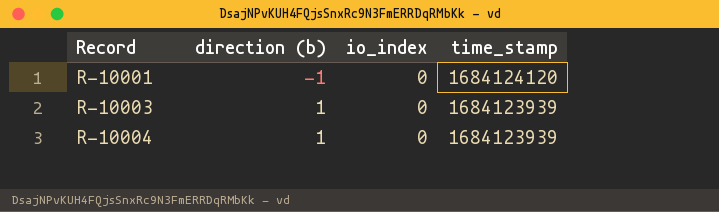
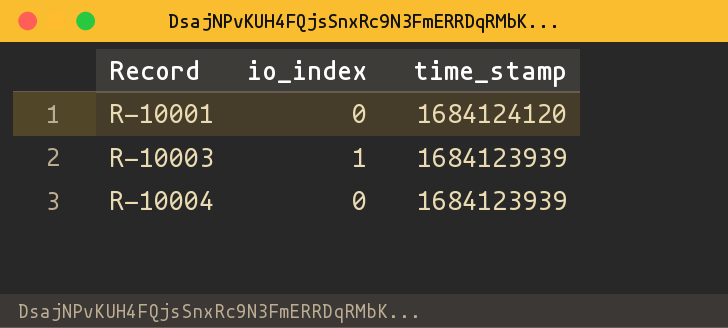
column direction (b) | position: 2 -> none
R-10003 | io_index: 0 -> 1

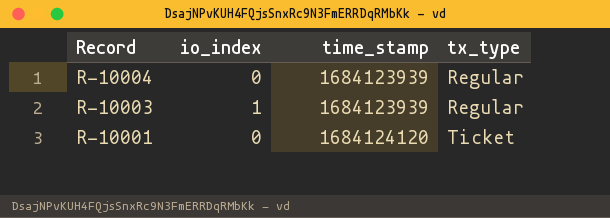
row order: Record ascending -> Record descending
column tx_type | position: none -> 4

